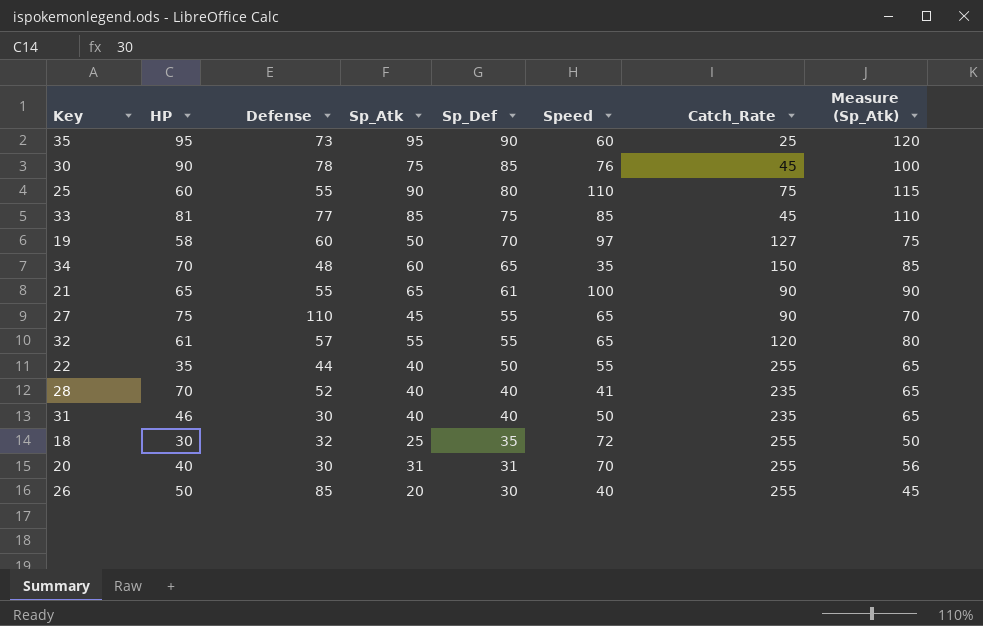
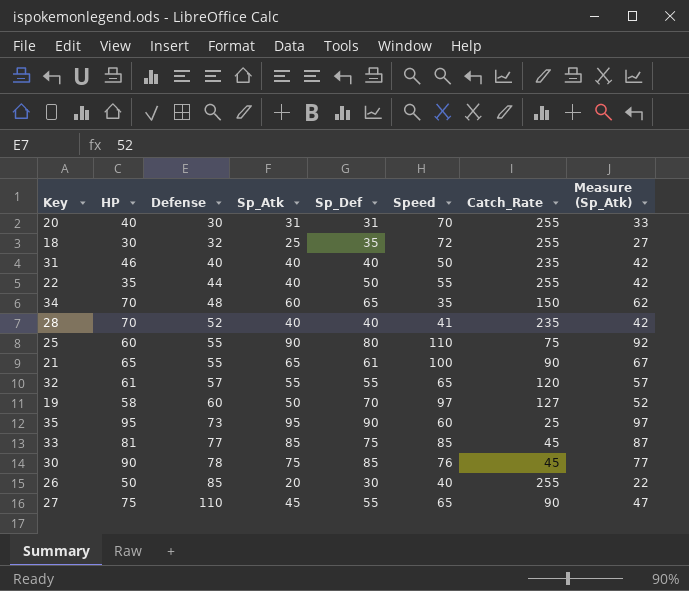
row order: Sp_Def descending -> Defense ascending
column Measure (Sp_Atk) | formula: [Sp_Atk] + 25 -> [Sp_Atk] + 2
31 | Defense: 30 -> 40

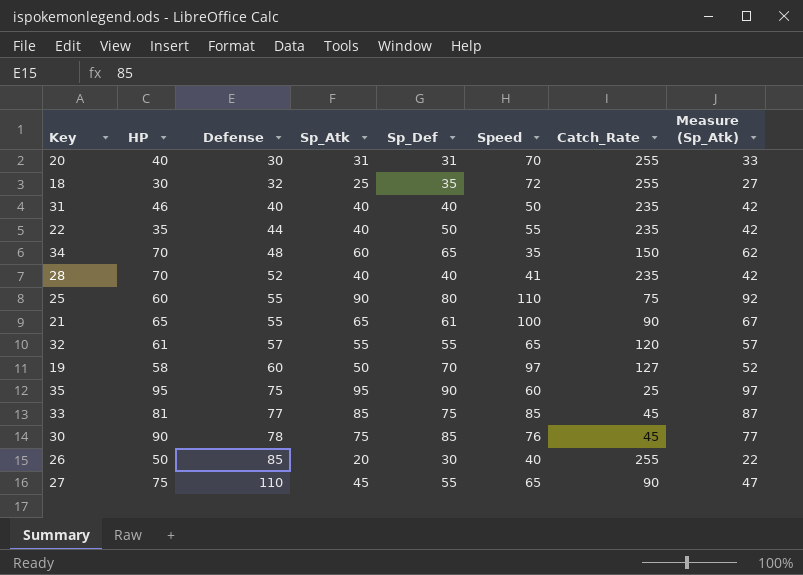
22 | Catch_Rate: 255 -> 235
35 | Defense: 73 -> 75

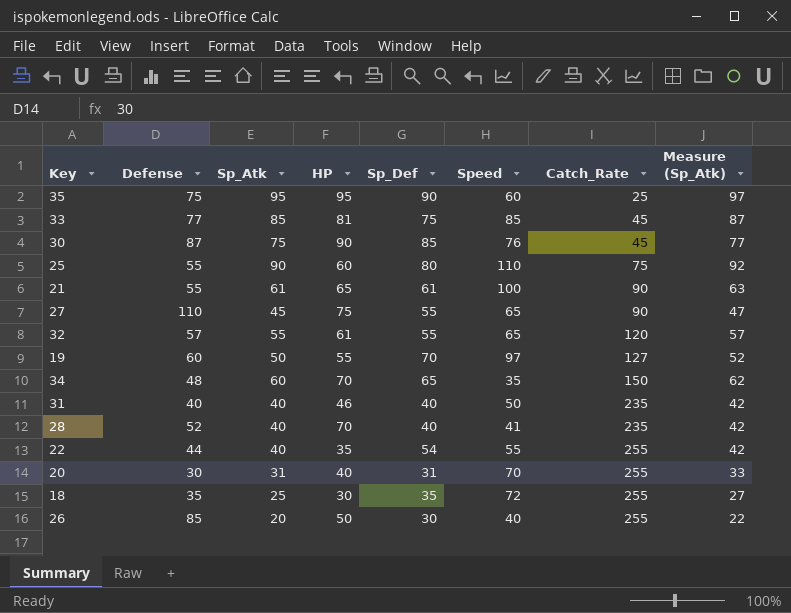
row order: Defense ascending -> Catch_Rate ascending
column HP | position: 2 -> 4
30 | Defense: 78 -> 87
21 | Sp_Atk: 65 -> 61
21 | Measure (Sp_Atk): 67 -> 63
19 | HP: 58 -> 55
22 | Sp_Def: 50 -> 54
22 | Catch_Rate: 235 -> 255
18 | Defense: 32 -> 35

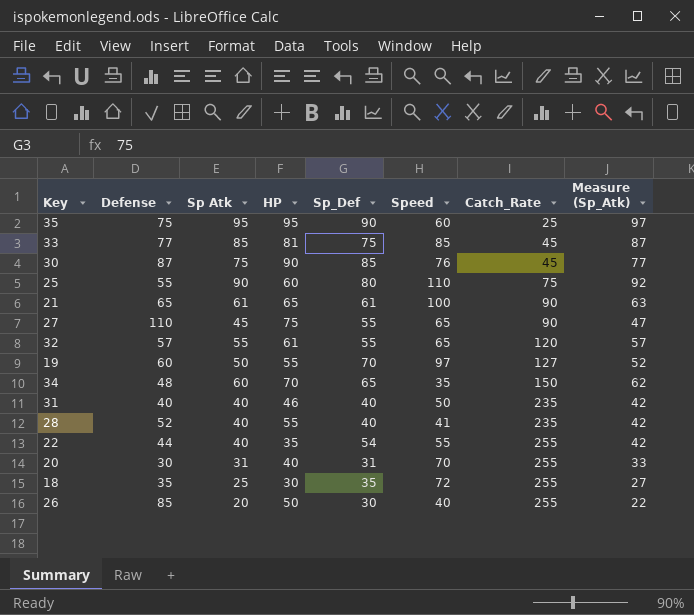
column name: Sp_Atk -> Sp Atk
21 | Defense: 55 -> 65
28 | HP: 70 -> 55

